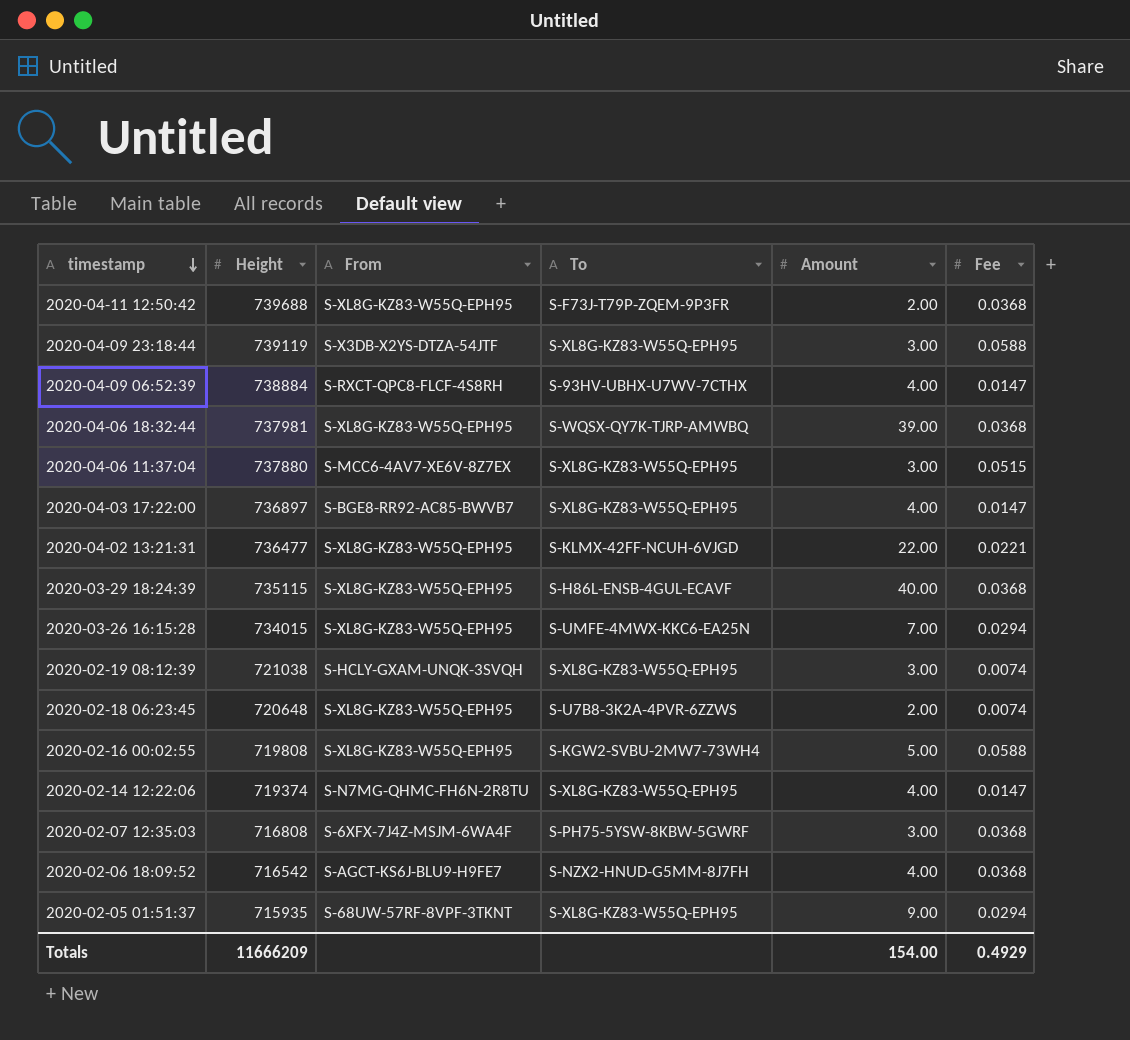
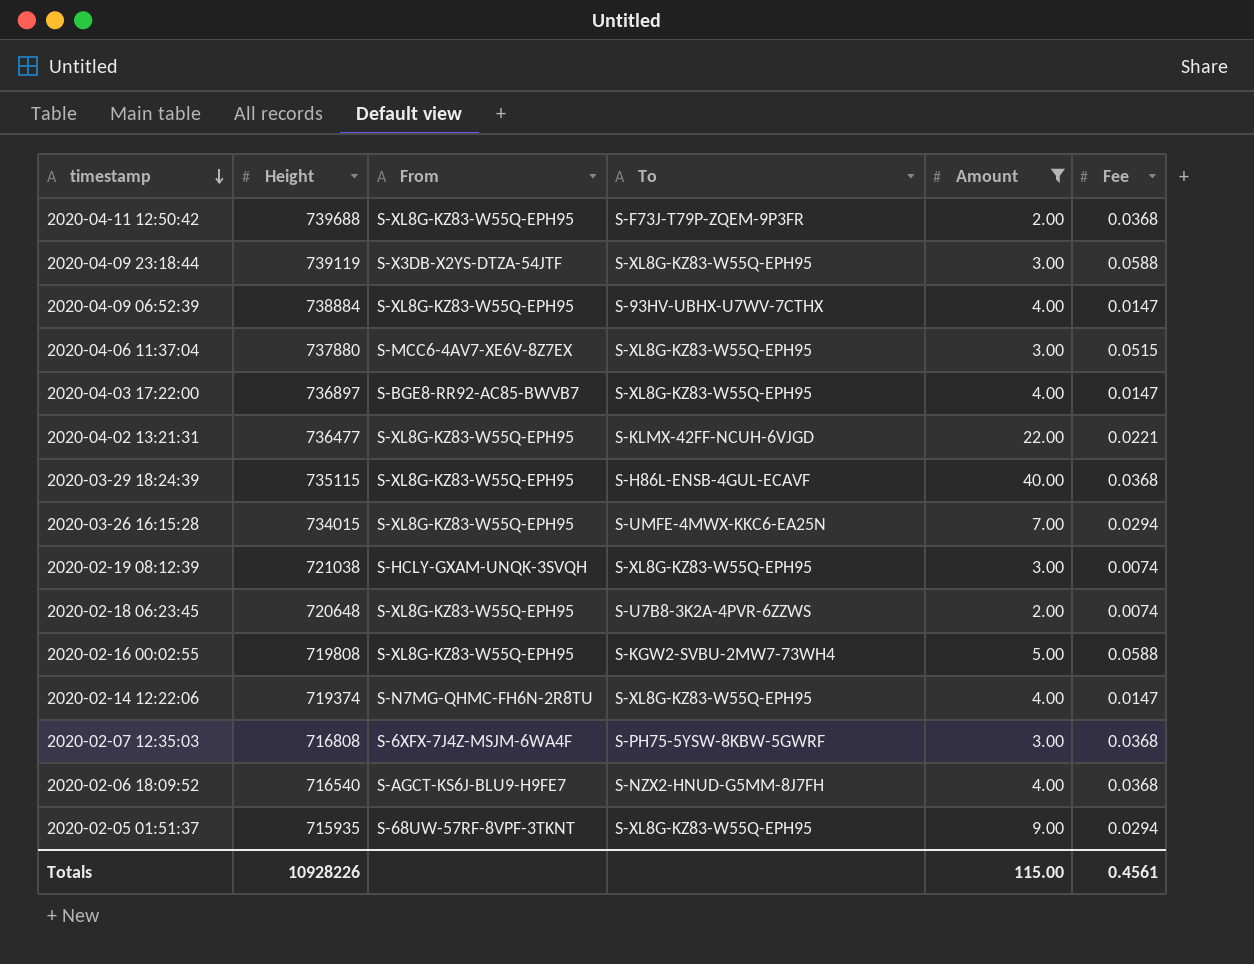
filter: none -> Amount != 39.00
2020-04-09 06:52:39 | From: S-RXCT-QPC8-FLCF-4S8RH -> S-XL8G-KZ83-W55Q-EPH95
2020-02-06 18:09:52 | Height: 716542 -> 716540
Totals | Height: 11666209 -> 10928226
Totals | Amount: 154.00 -> 115.00
Totals | Fee: 0.4929 -> 0.4561

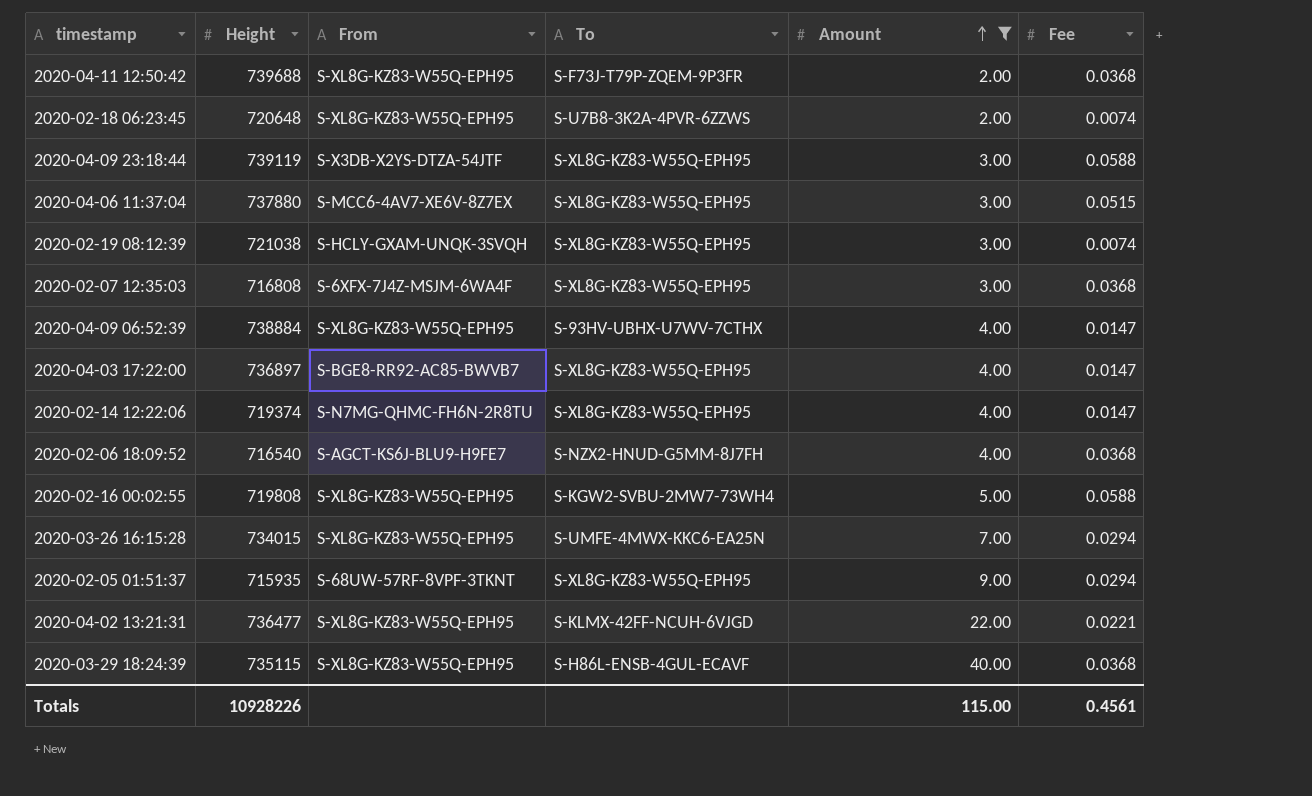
row order: timestamp descending -> Amount ascending
2020-02-07 12:35:03 | To: S-PH75-5YSW-8KBW-5GWRF -> S-XL8G-KZ83-W55Q-EPH95

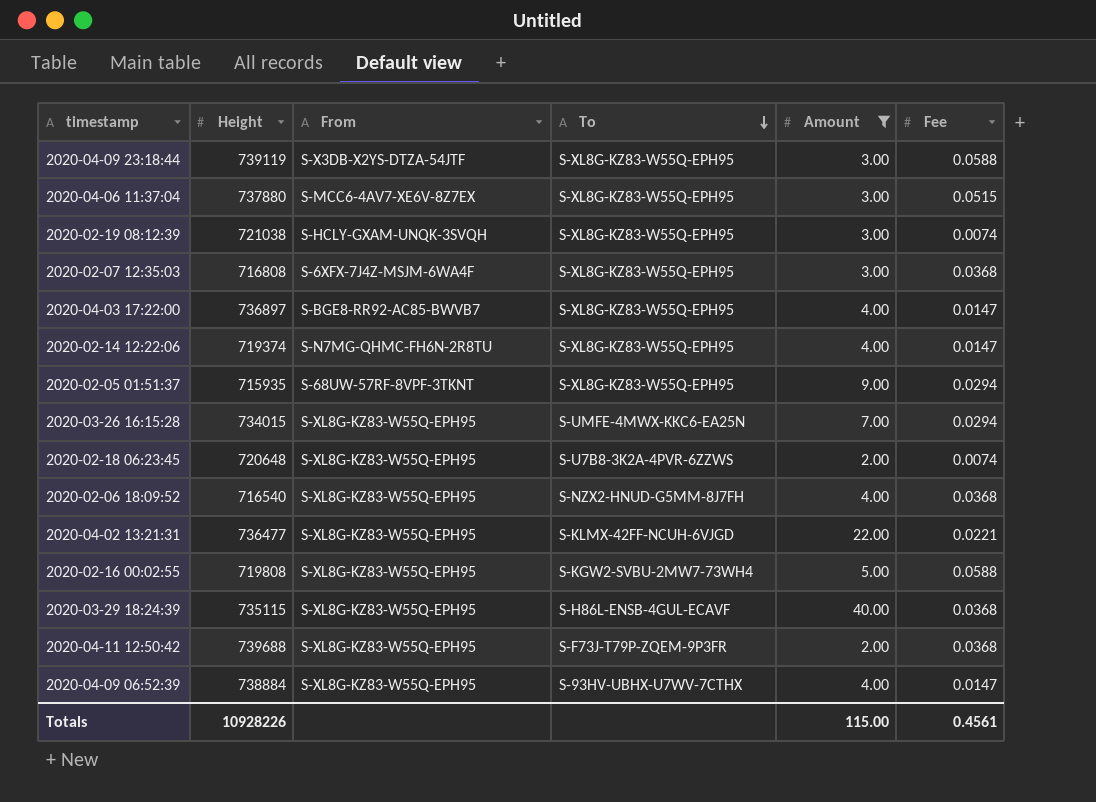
row order: Amount ascending -> To descending
2020-02-06 18:09:52 | From: S-AGCT-KS6J-BLU9-H9FE7 -> S-XL8G-KZ83-W55Q-EPH95

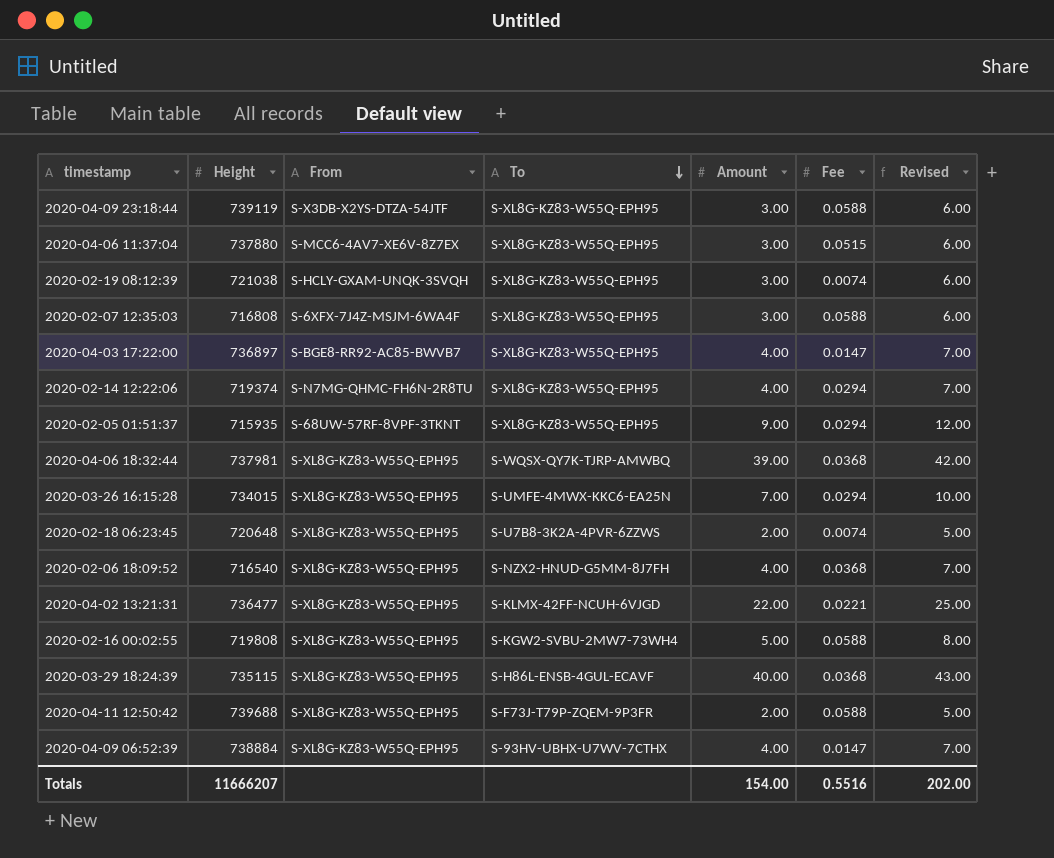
filter: Amount != 39.00 -> none
column Revised | formula: none -> [Amount] + 3
2020-02-07 12:35:03 | Fee: 0.0368 -> 0.0588
2020-02-14 12:22:06 | Fee: 0.0147 -> 0.0294
2020-04-11 12:50:42 | Fee: 0.0368 -> 0.0588
Totals | Height: 10928226 -> 11666207
Totals | Amount: 115.00 -> 154.00
Totals | Fee: 0.4561 -> 0.5516

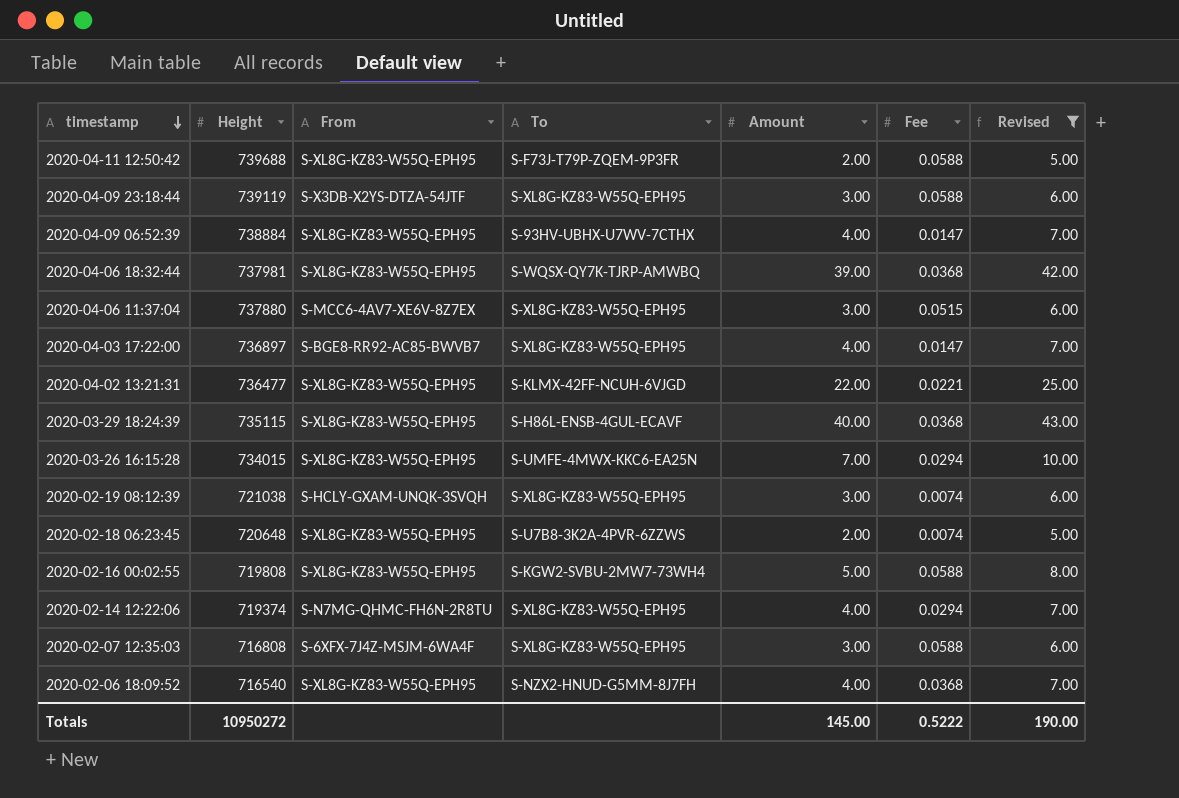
filter: none -> Revised != 12.00
row order: To descending -> timestamp descending
Totals | Height: 11666207 -> 10950272
Totals | Amount: 154.00 -> 145.00
Totals | Fee: 0.5516 -> 0.5222
Totals | Revised: 202.00 -> 190.00

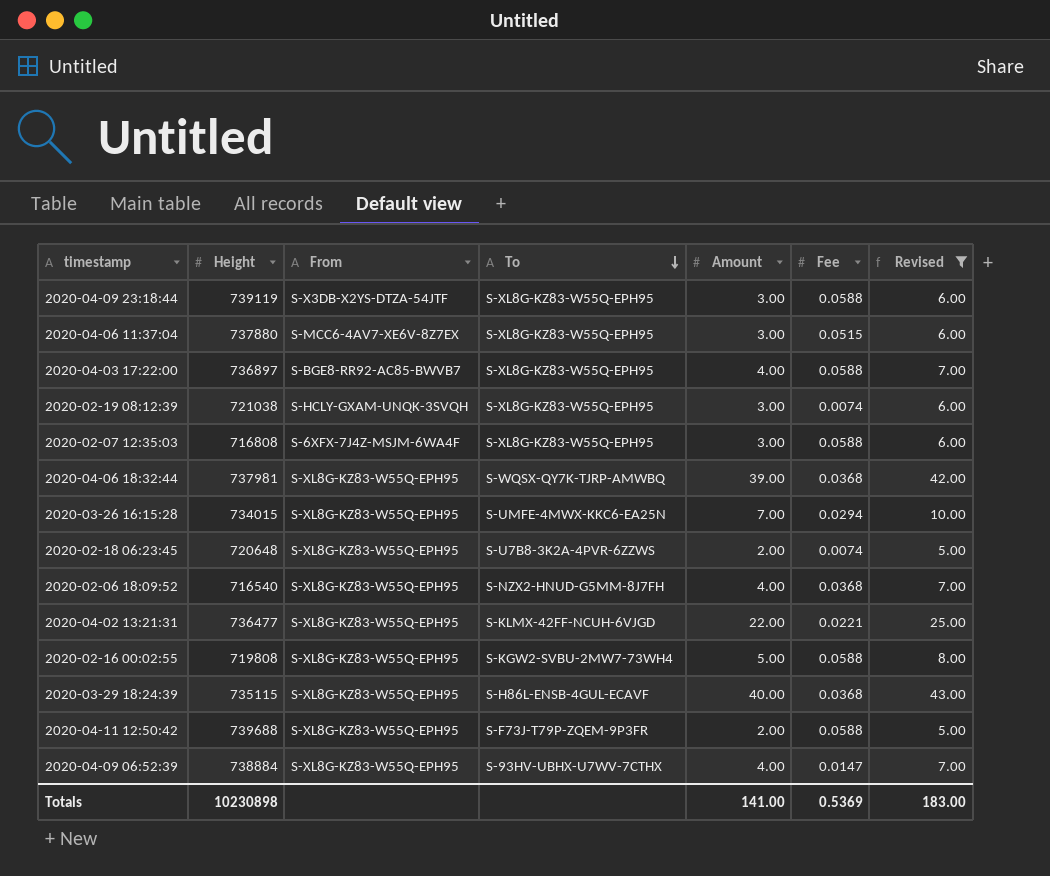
row order: timestamp descending -> To descending
row 2020-02-14 12:22:06: 719374 | S-N7MG-QHMC-FH6N-2R8TU | S-XL8G-KZ83-W55Q-EPH95 | 4.00 | 0.0294 | 7.00 -> none
2020-04-03 17:22:00 | Fee: 0.0147 -> 0.0588
Totals | Height: 10950272 -> 10230898
Totals | Amount: 145.00 -> 141.00
Totals | Fee: 0.5222 -> 0.5369
Totals | Revised: 190.00 -> 183.00

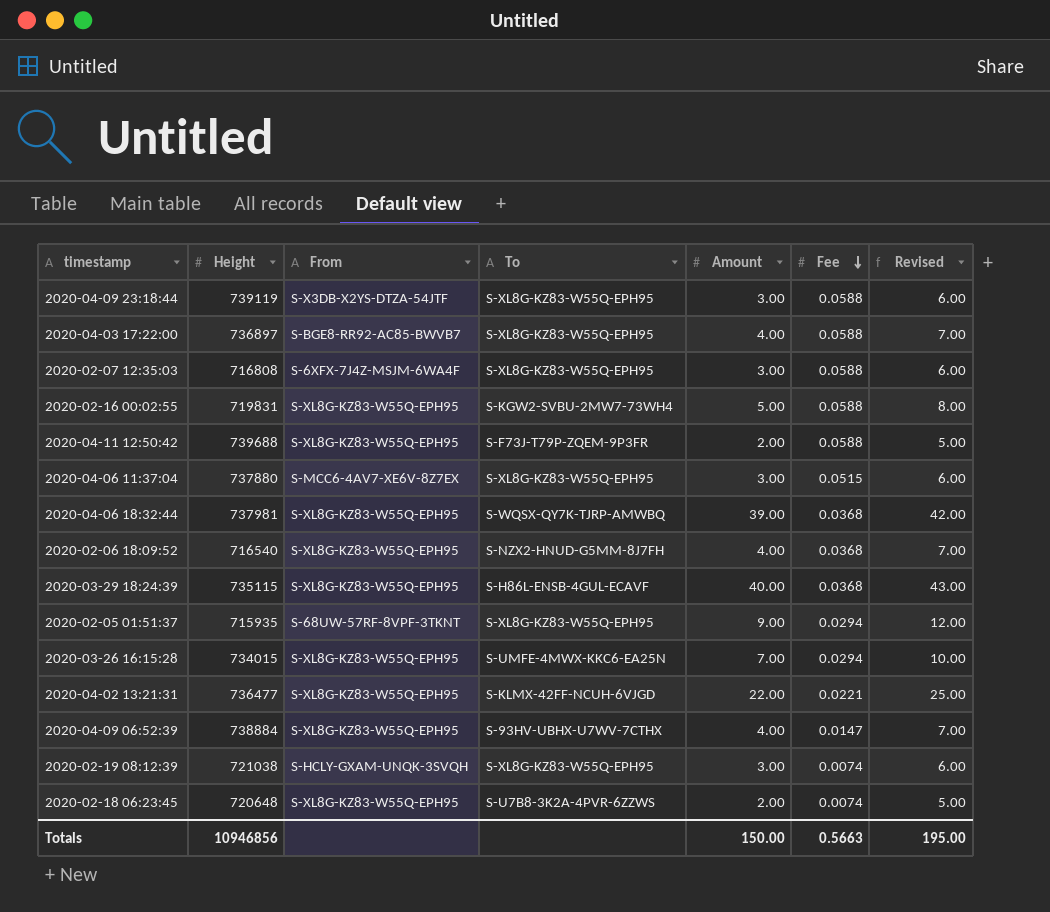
filter: Revised != 12.00 -> none
row order: To descending -> Fee descending
2020-02-16 00:02:55 | Height: 719808 -> 719831
Totals | Height: 10230898 -> 10946856
Totals | Amount: 141.00 -> 150.00
Totals | Fee: 0.5369 -> 0.5663
Totals | Revised: 183.00 -> 195.00

